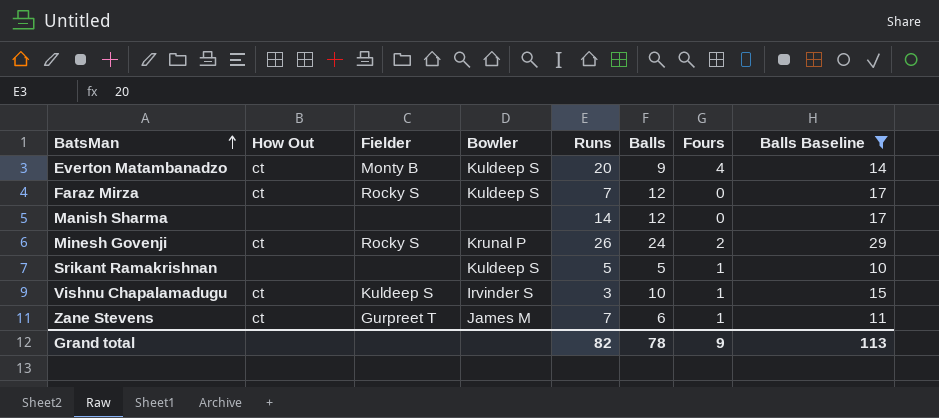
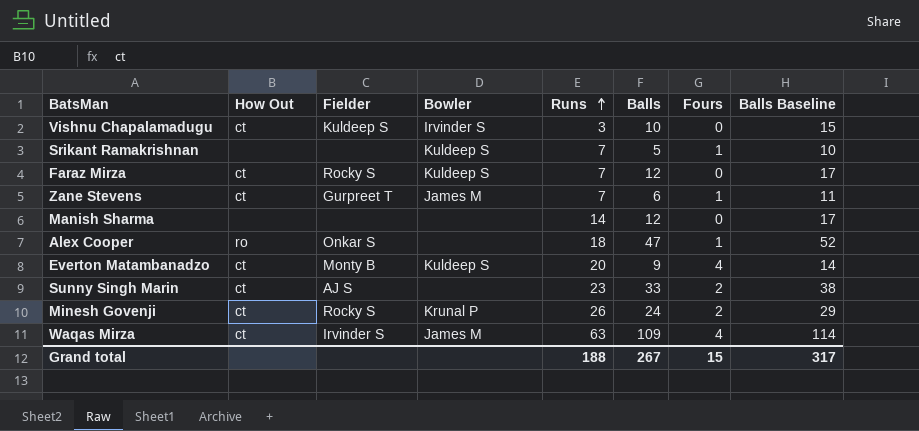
filter: Balls Baseline <= 29 -> none
row order: BatsMan ascending -> Runs ascending
Vishnu Chapalamadugu | Fours: 1 -> 0
Srikant Ramakrishnan | Runs: 5 -> 7
Grand total | Runs: 82 -> 188
Grand total | Balls: 78 -> 267
Grand total | Fours: 9 -> 15
Grand total | Balls Baseline: 113 -> 317

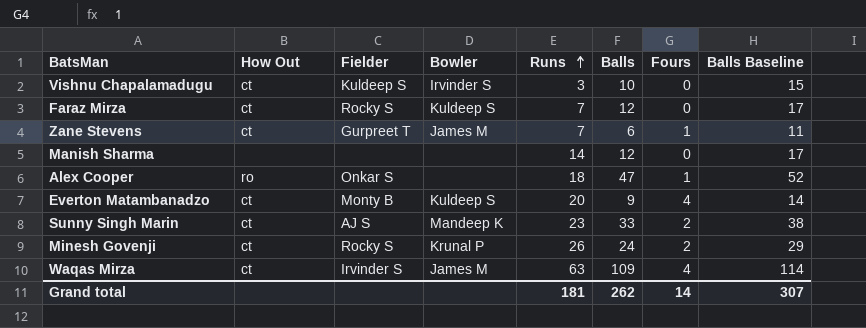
row Srikant Ramakrishnan: none | none | Kuldeep S | 7 | 5 | 1 | 10 -> none
Sunny Singh Marin | Bowler: none -> Mandeep K
Grand total | Runs: 188 -> 181
Grand total | Balls: 267 -> 262
Grand total | Fours: 15 -> 14
Grand total | Balls Baseline: 317 -> 307

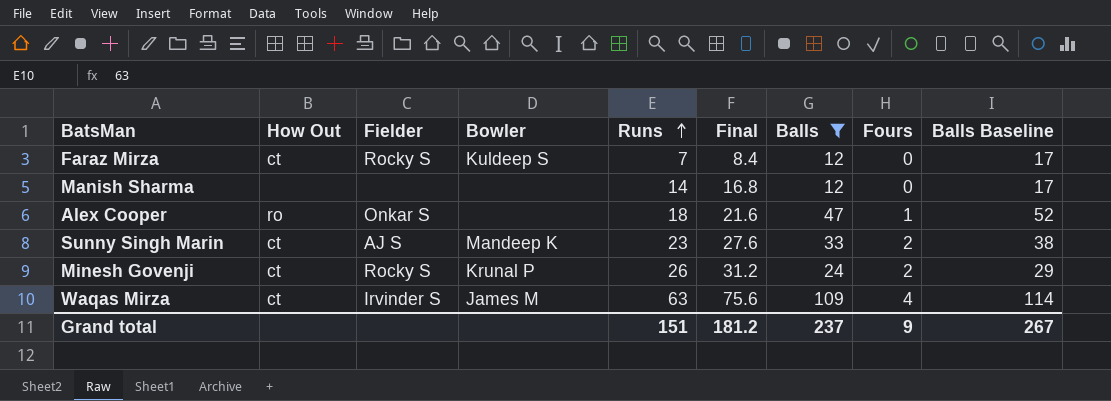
filter: none -> Balls >= 12
column Final | formula: none -> [Runs] * 1.2
Grand total | Runs: 181 -> 151
Grand total | Balls: 262 -> 237
Grand total | Fours: 14 -> 9
Grand total | Balls Baseline: 307 -> 267

